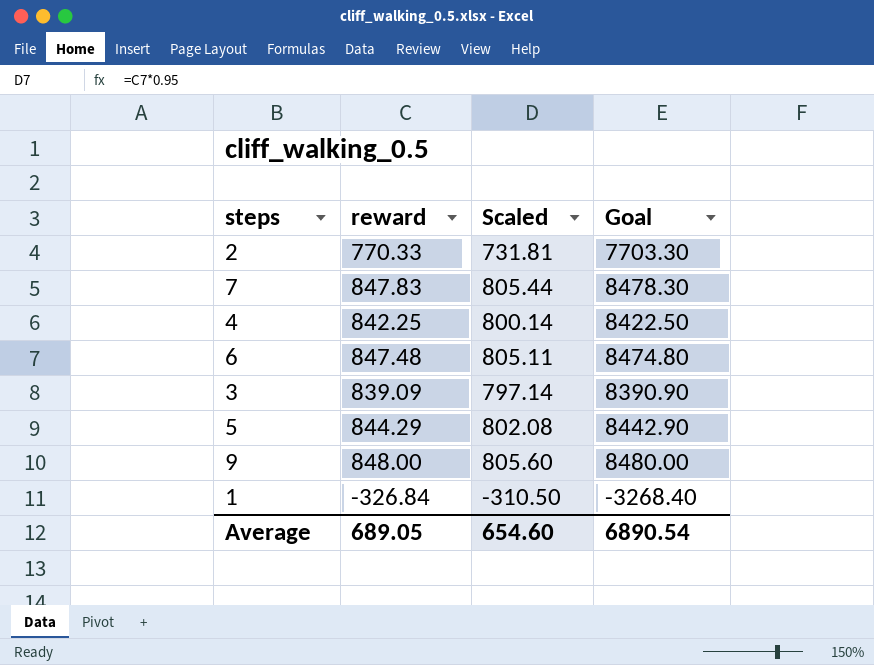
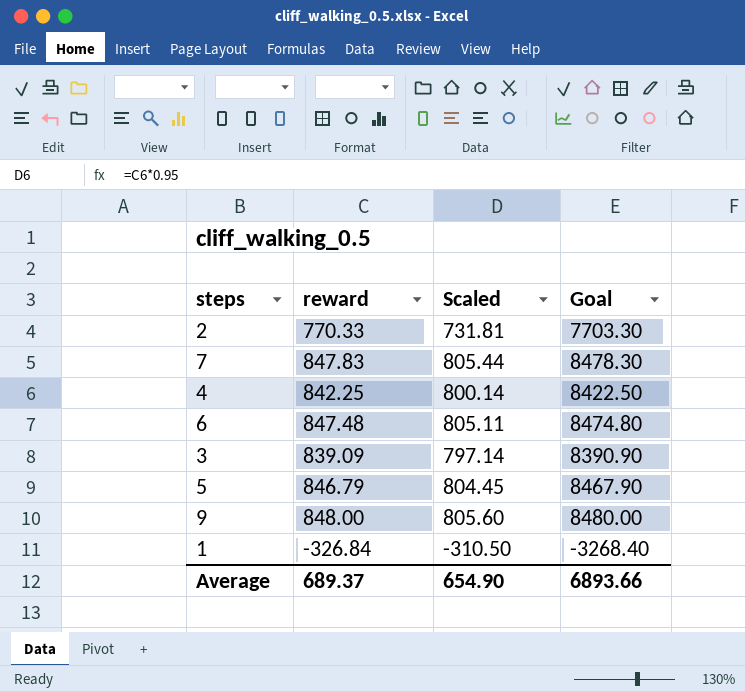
5 | reward: 844.29 -> 846.79
5 | Scaled: 802.08 -> 804.45
5 | Goal: 8442.90 -> 8467.90
Average | reward: 689.05 -> 689.37
Average | Scaled: 654.60 -> 654.90
Average | Goal: 6890.54 -> 6893.66

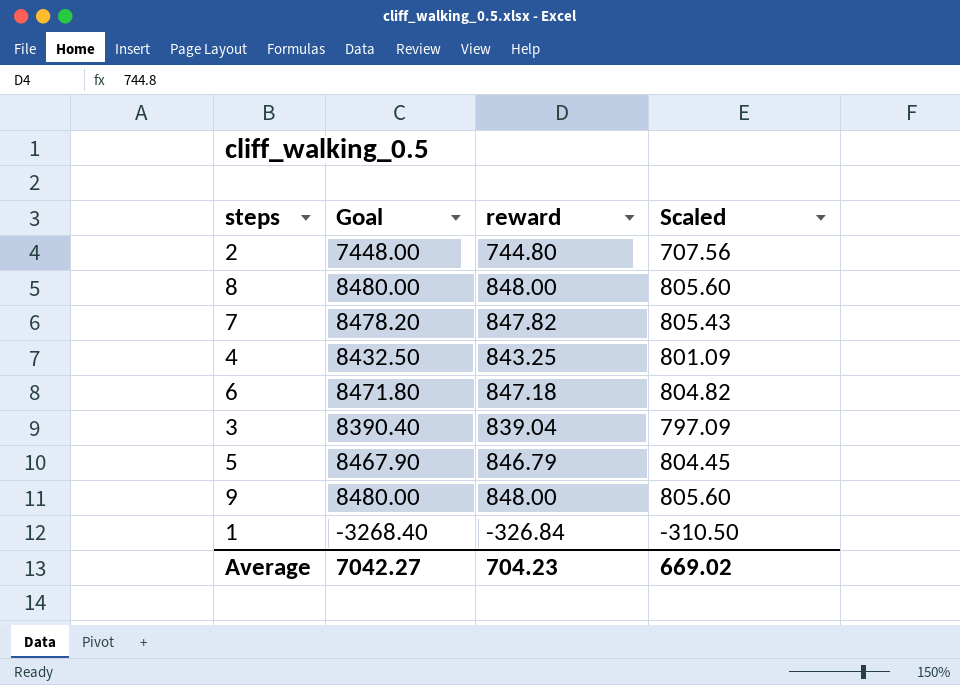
column Goal | position: 4 -> 2
2 | Goal: 7703.30 -> 7448.00
2 | reward: 770.33 -> 744.80
2 | Scaled: 731.81 -> 707.56
row 8: none -> 8480.00 | 848.00 | 805.60
7 | Goal: 8478.30 -> 8478.20
7 | reward: 847.83 -> 847.82
7 | Scaled: 805.44 -> 805.43
4 | Goal: 8422.50 -> 8432.50
4 | reward: 842.25 -> 843.25
4 | Scaled: 800.14 -> 801.09
6 | Goal: 8474.80 -> 8471.80
6 | reward: 847.48 -> 847.18
6 | Scaled: 805.11 -> 804.82
3 | Goal: 8390.90 -> 8390.40
3 | reward: 839.09 -> 839.04
3 | Scaled: 797.14 -> 797.09
Average | Goal: 6893.66 -> 7042.27
Average | reward: 689.37 -> 704.23
Average | Scaled: 654.90 -> 669.02

